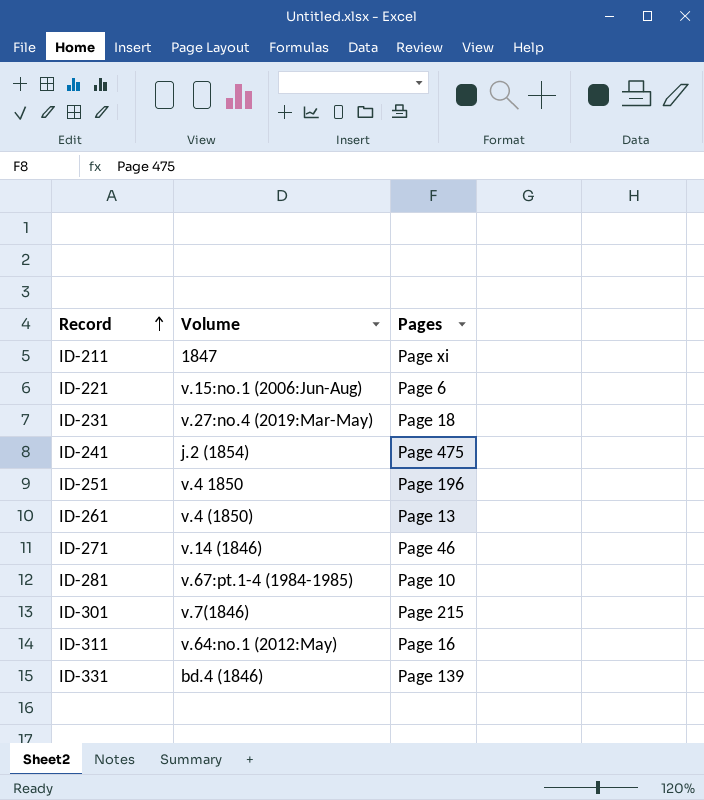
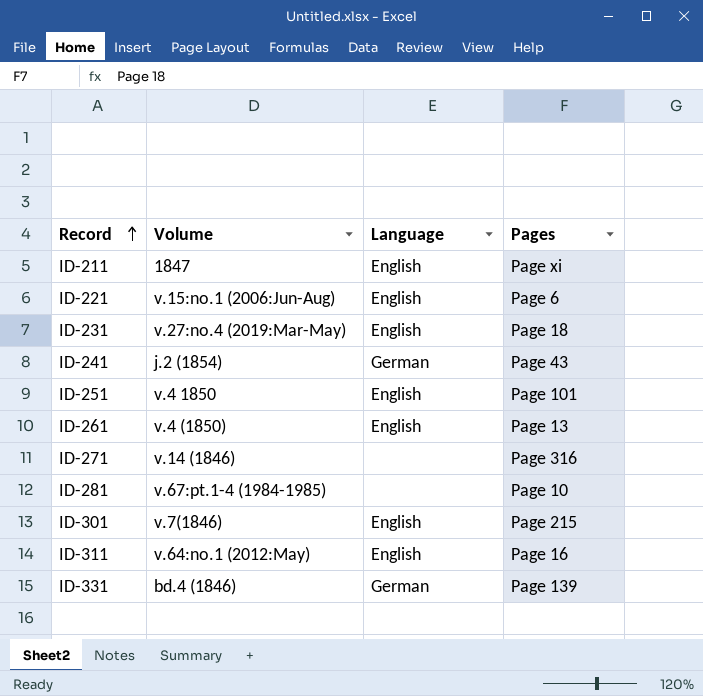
column Language | position: none -> 3
ID-241 | Pages: Page 475 -> Page 43
ID-251 | Pages: Page 196 -> Page 101
ID-271 | Pages: Page 46 -> Page 316

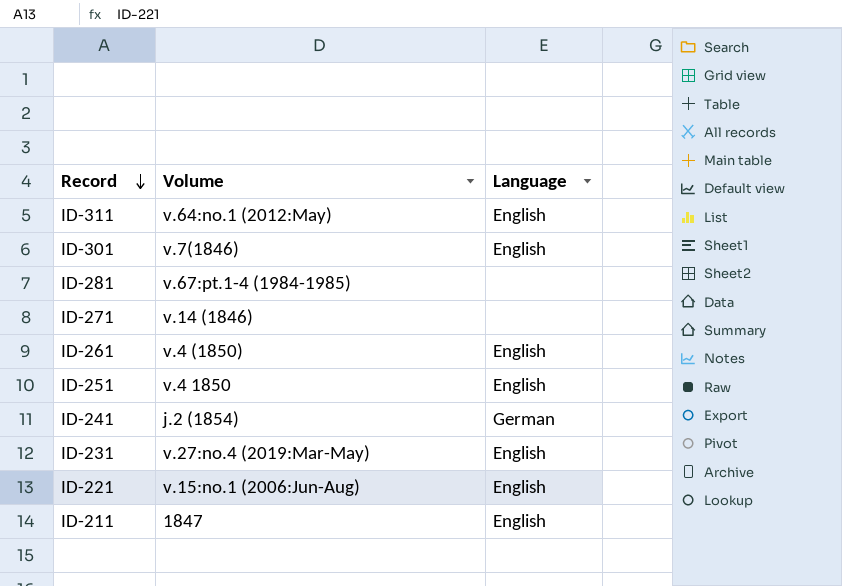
row order: Record ascending -> Record descending
column Pages | position: 4 -> none
row ID-331: bd.4 (1846) | German | Page 139 -> none

